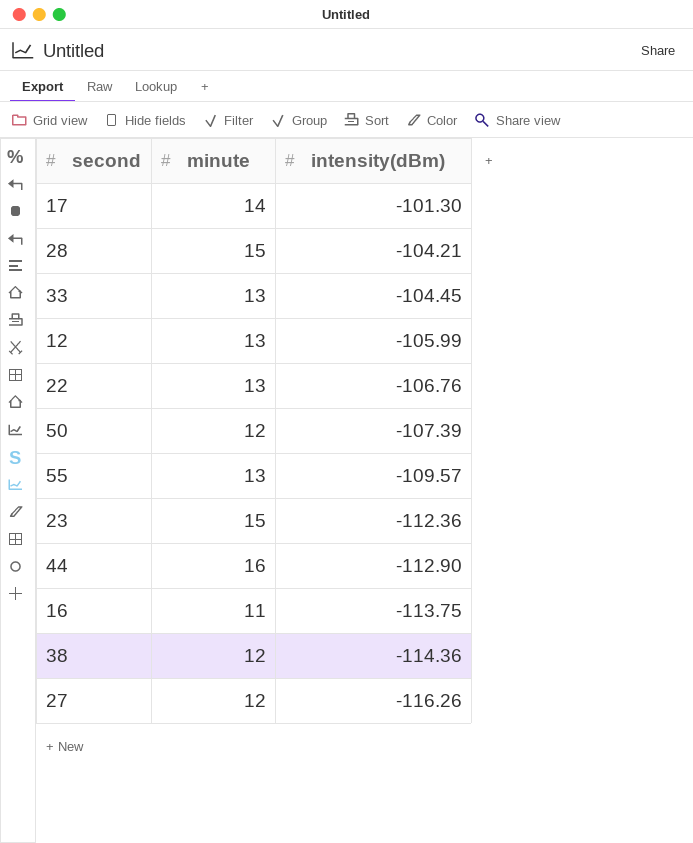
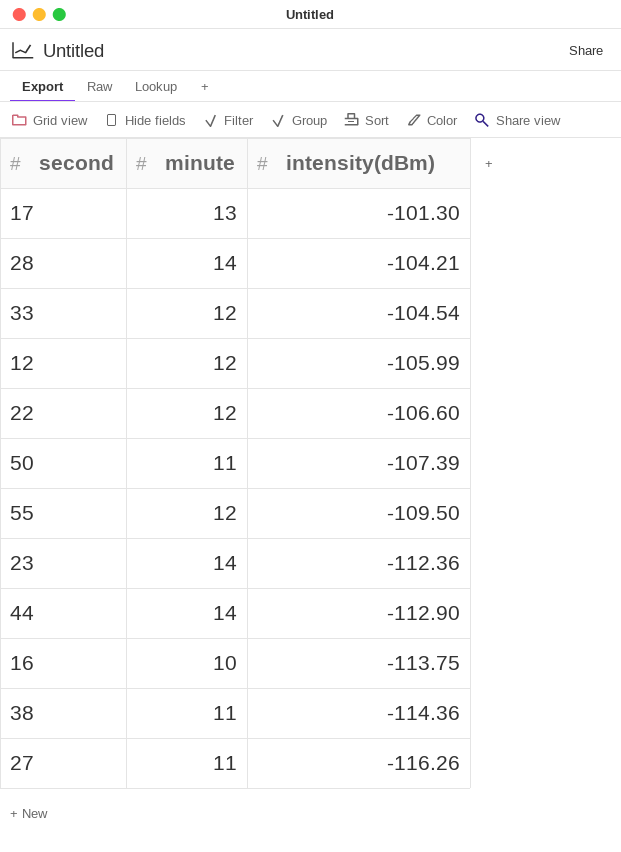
17 | minute: 14 -> 13
28 | minute: 15 -> 14
33 | minute: 13 -> 12
33 | intensity(dBm): -104.45 -> -104.54
12 | minute: 13 -> 12
22 | minute: 13 -> 12
22 | intensity(dBm): -106.76 -> -106.60
50 | minute: 12 -> 11
55 | minute: 13 -> 12
55 | intensity(dBm): -109.57 -> -109.50
23 | minute: 15 -> 14
44 | minute: 16 -> 14
16 | minute: 11 -> 10
38 | minute: 12 -> 11
27 | minute: 12 -> 11

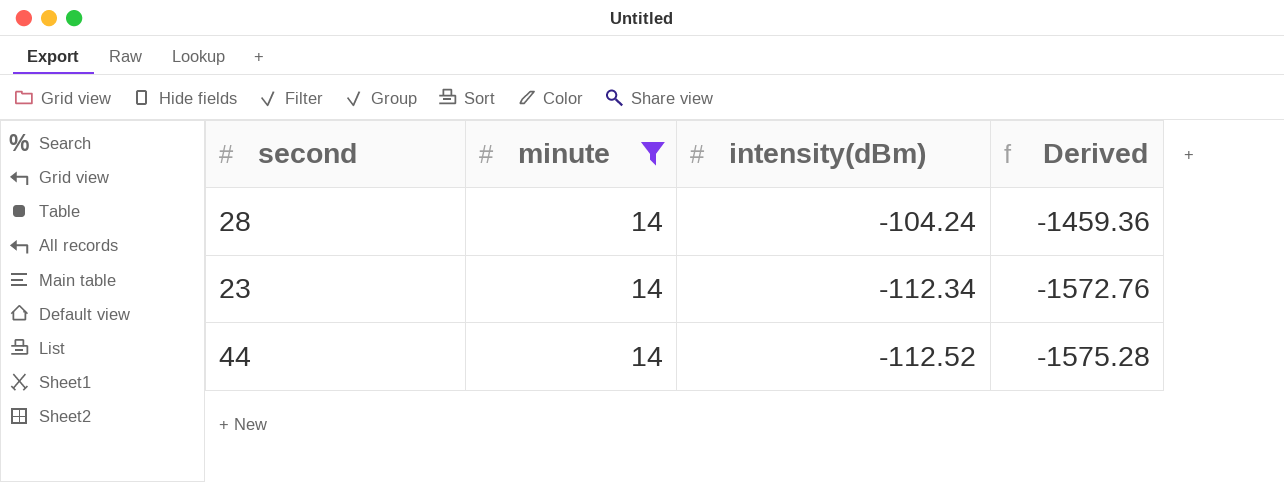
filter: none -> minute = 14
column Derived | formula: none -> [minute] * [intensity(dBm)]
28 | intensity(dBm): -104.21 -> -104.24
23 | intensity(dBm): -112.36 -> -112.34
44 | intensity(dBm): -112.90 -> -112.52

